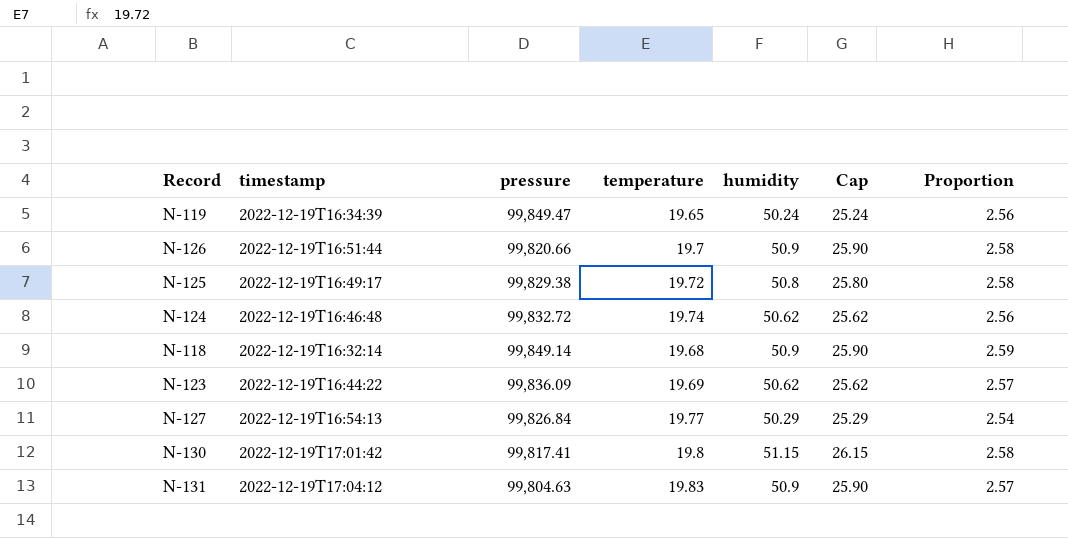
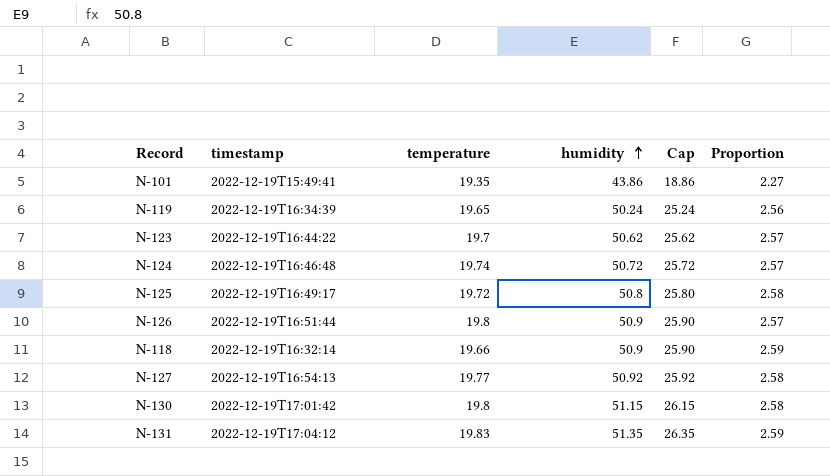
row order: none -> humidity ascending
column pressure | position: 3 -> none
row N-101: none -> 2022-12-19T15:49:41 | 19.35 | 43.86 | 18.86 | 2.27
N-123 | temperature: 19.69 -> 19.7
N-124 | humidity: 50.62 -> 50.72
N-124 | Cap: 25.62 -> 25.72
N-124 | Proportion: 2.56 -> 2.57
N-126 | temperature: 19.7 -> 19.8
N-126 | Proportion: 2.58 -> 2.57
N-118 | temperature: 19.68 -> 19.66
N-127 | humidity: 50.29 -> 50.92
N-127 | Cap: 25.29 -> 25.92
N-127 | Proportion: 2.54 -> 2.58
N-131 | humidity: 50.9 -> 51.35
N-131 | Cap: 25.90 -> 26.35
N-131 | Proportion: 2.57 -> 2.59

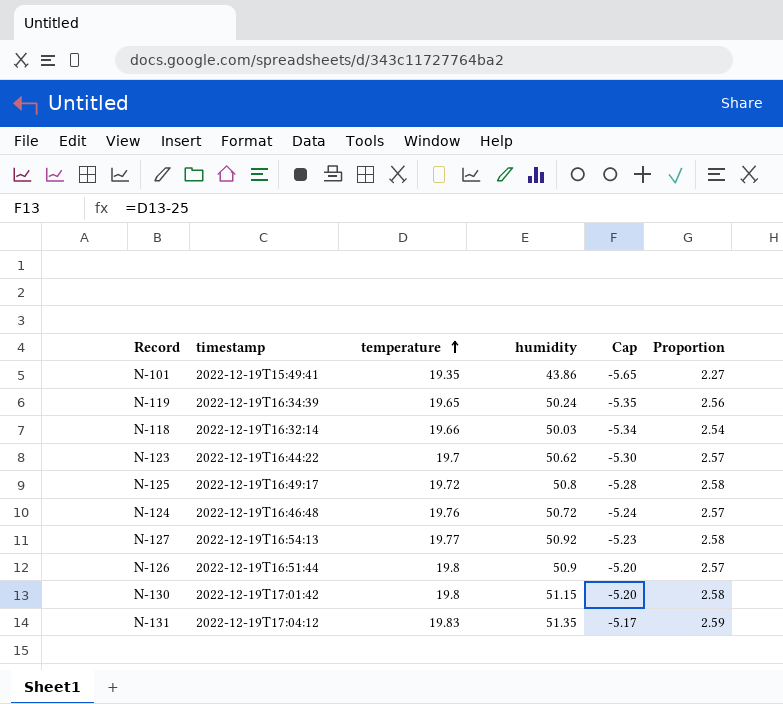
row order: humidity ascending -> temperature ascending
column Cap | formula: [humidity] - 25 -> [temperature] - 25
N-118 | humidity: 50.9 -> 50.03
N-118 | Proportion: 2.59 -> 2.54
N-124 | temperature: 19.74 -> 19.76

